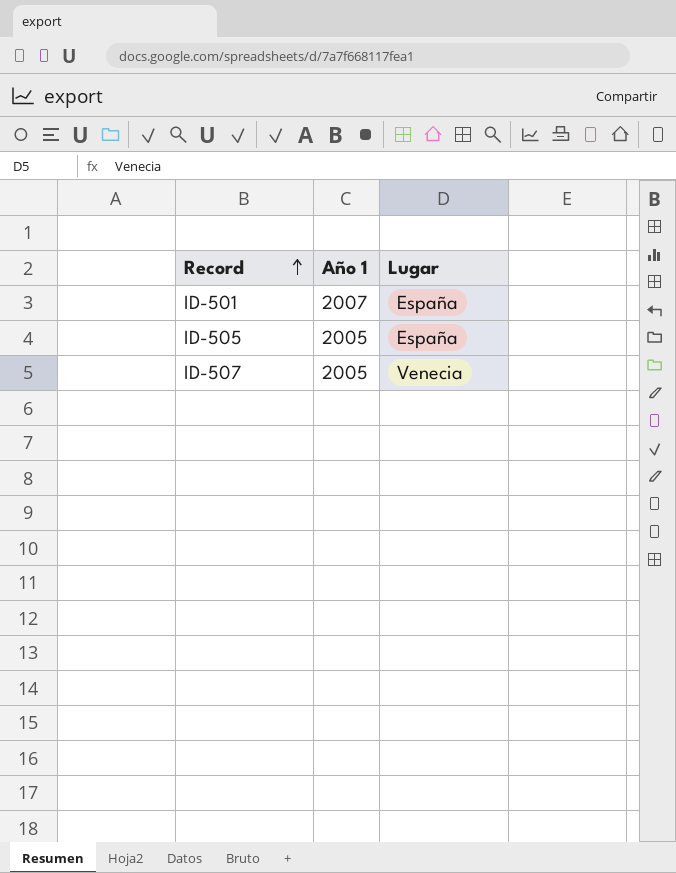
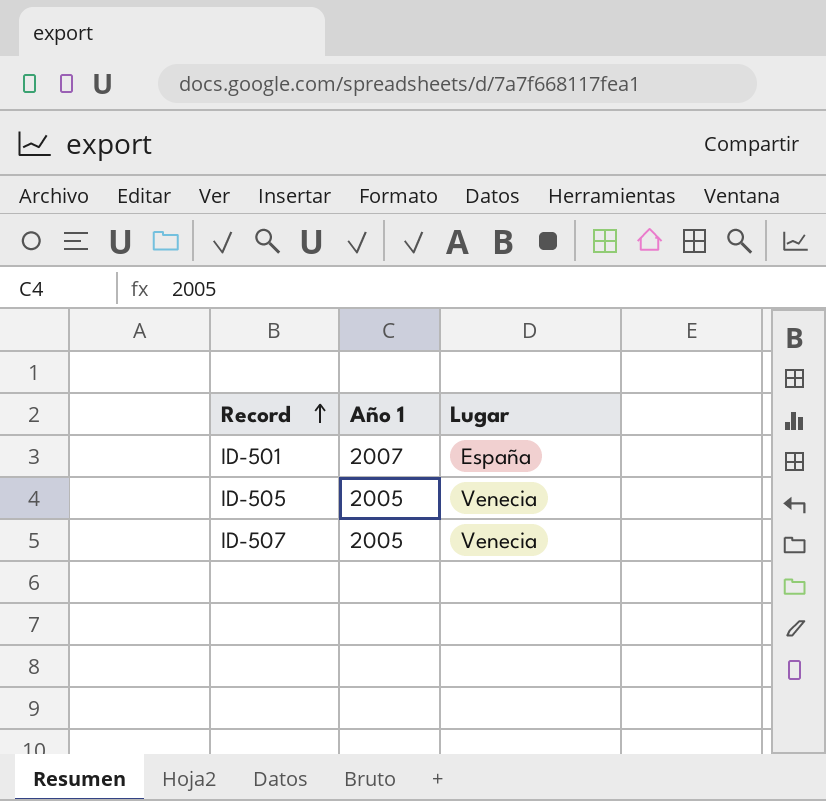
ID-505 | Lugar: España -> Venecia

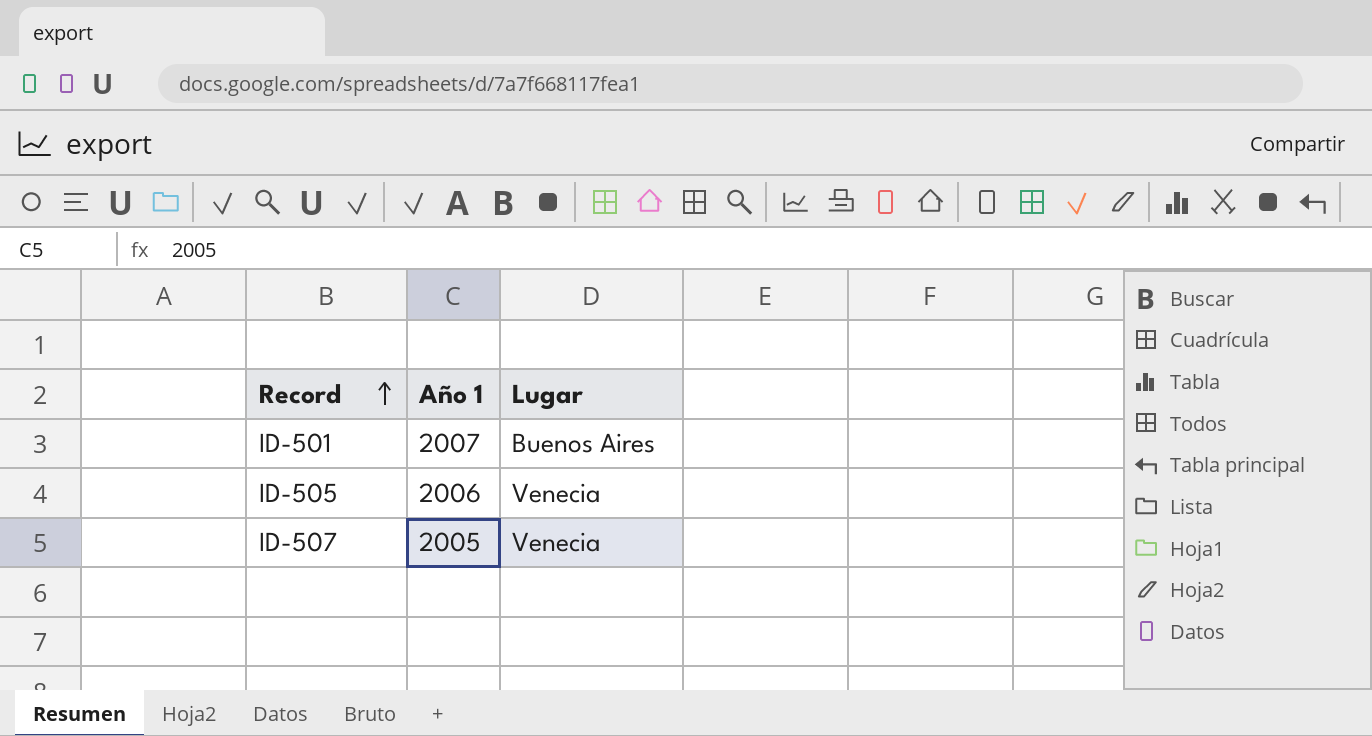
ID-501 | Lugar: España -> Buenos Aires
ID-505 | Año 1: 2005 -> 2006

